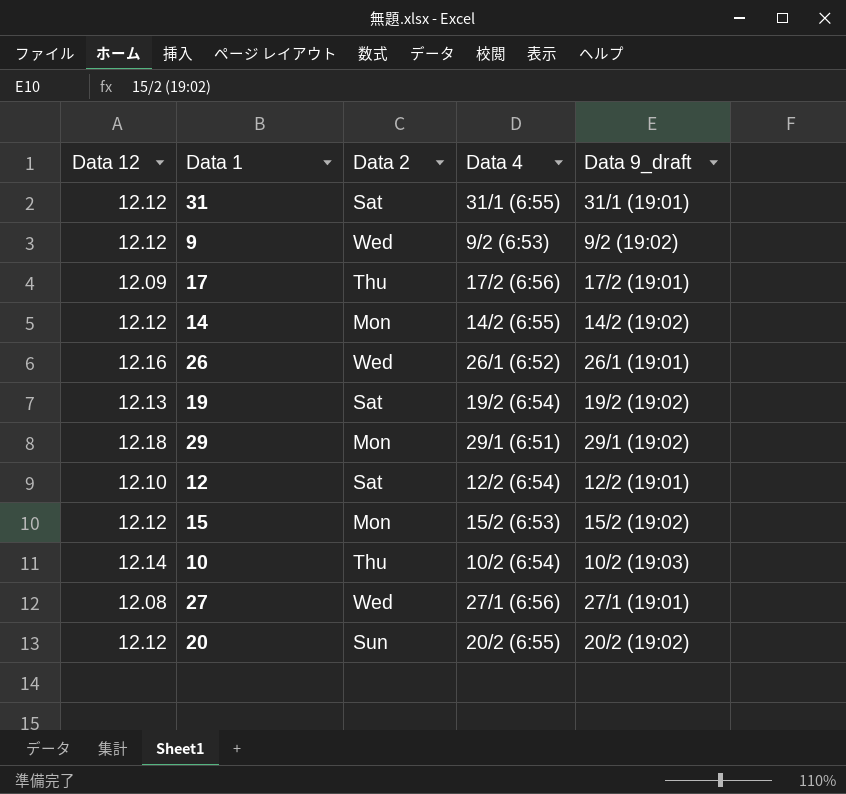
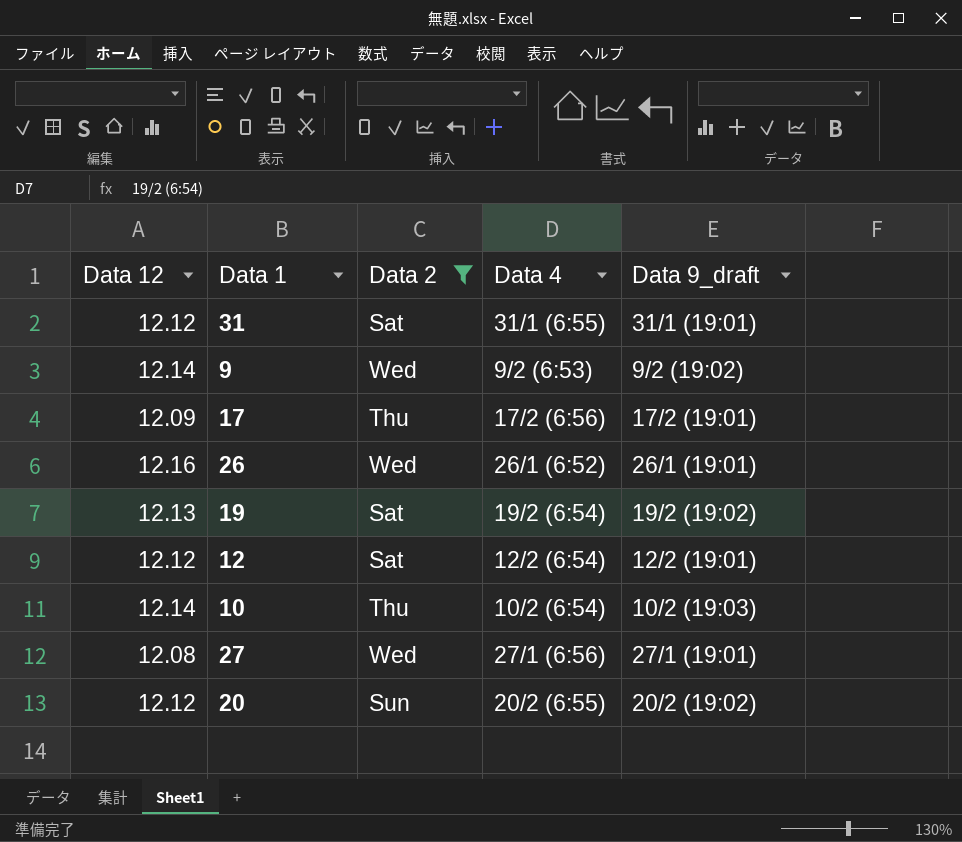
filter: none -> Data 2 != Mon
9 | Data 12: 12.12 -> 12.14
12 | Data 12: 12.10 -> 12.12

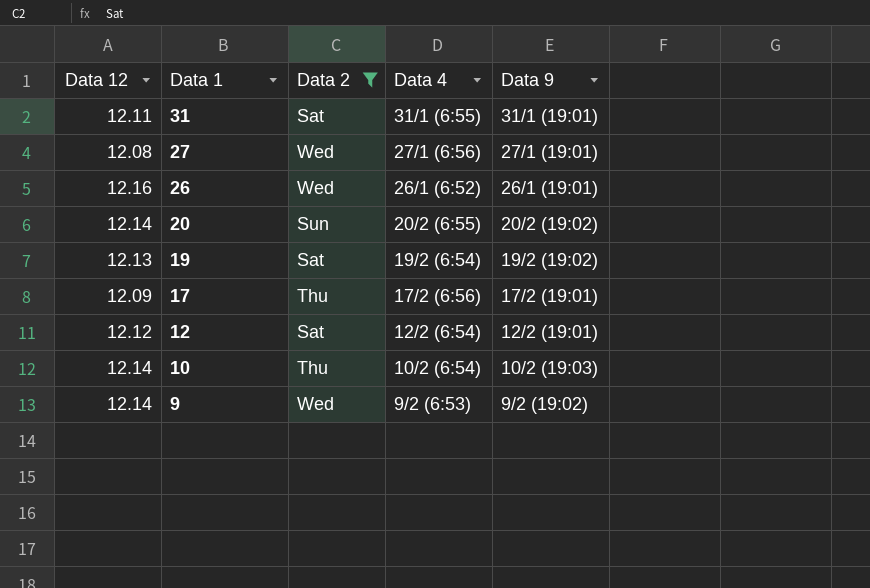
row order: none -> Data 1 descending
column name: Data 9_draft -> Data 9
31 | Data 12: 12.12 -> 12.11
20 | Data 12: 12.12 -> 12.14

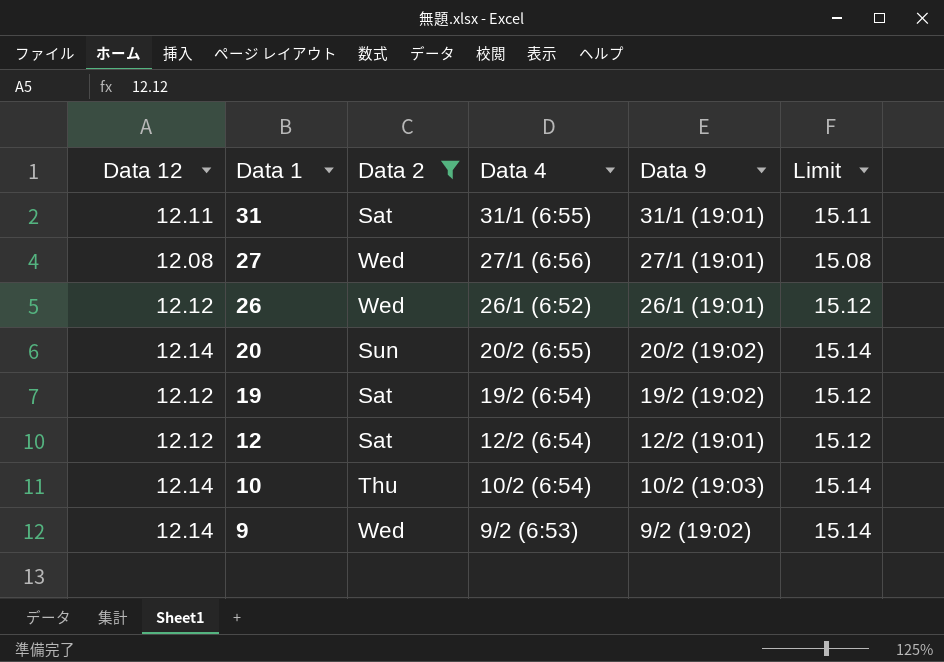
column Limit | formula: none -> [Data 12] + 3
row 17: 12.09 | Thu | 17/2 (6:56) | 17/2 (19:01) -> none
26 | Data 12: 12.16 -> 12.12
19 | Data 12: 12.13 -> 12.12

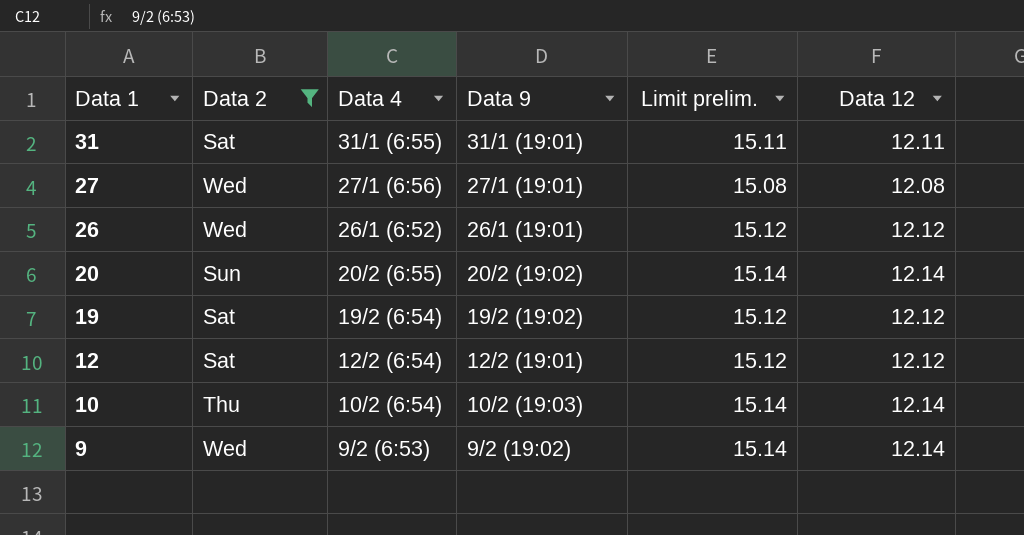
column name: Limit -> Limit prelim.
column Data 12 | position: 1 -> 6

